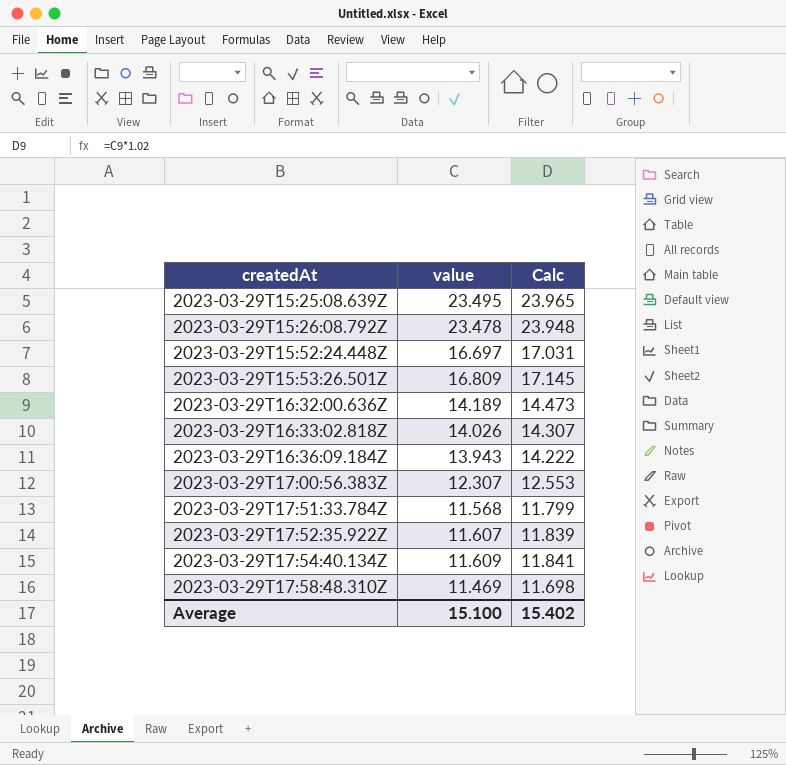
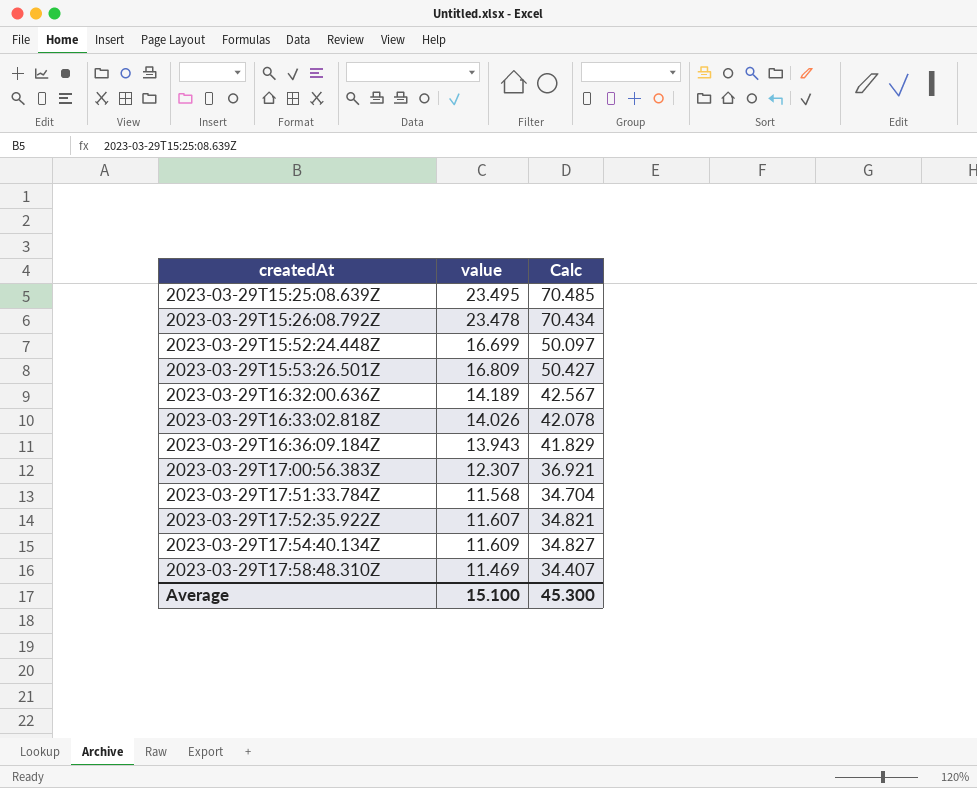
column Calc | formula: [value] * 1.02 -> [value] * 3
2023-03-29T15:52:24.448Z | value: 16.697 -> 16.699
Average | Calc: 15.402 -> 45.300

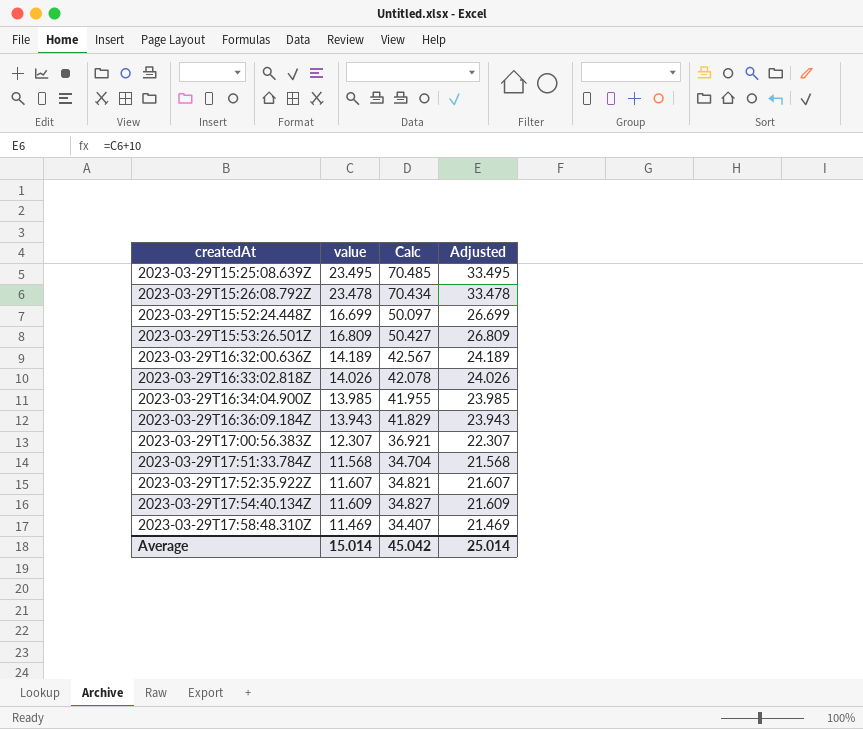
column Adjusted | formula: none -> [value] + 10
row 2023-03-29T16:34:04.900Z: none -> 13.985 | 41.955 | 23.985
Average | value: 15.100 -> 15.014
Average | Calc: 45.300 -> 45.042

